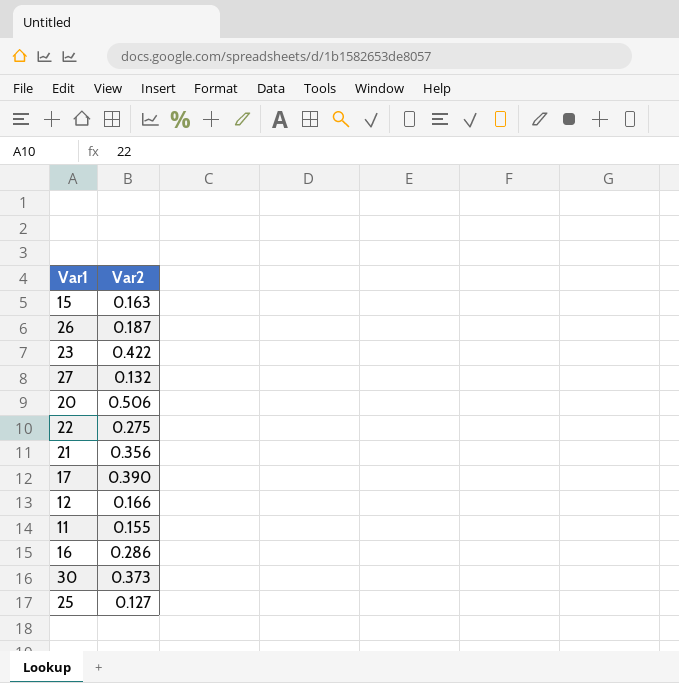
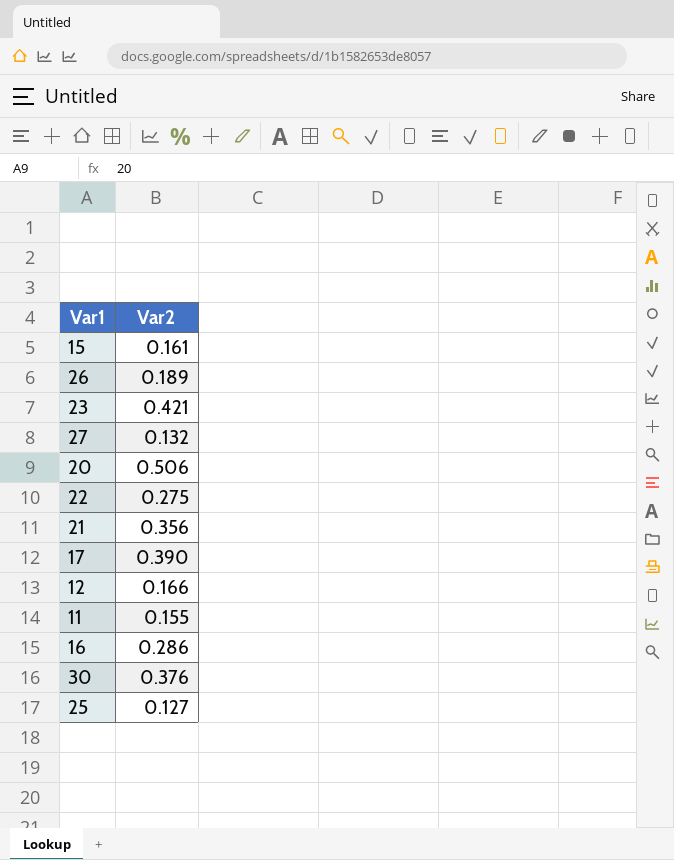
15 | Var2: 0.163 -> 0.161
26 | Var2: 0.187 -> 0.189
23 | Var2: 0.422 -> 0.421
30 | Var2: 0.373 -> 0.376

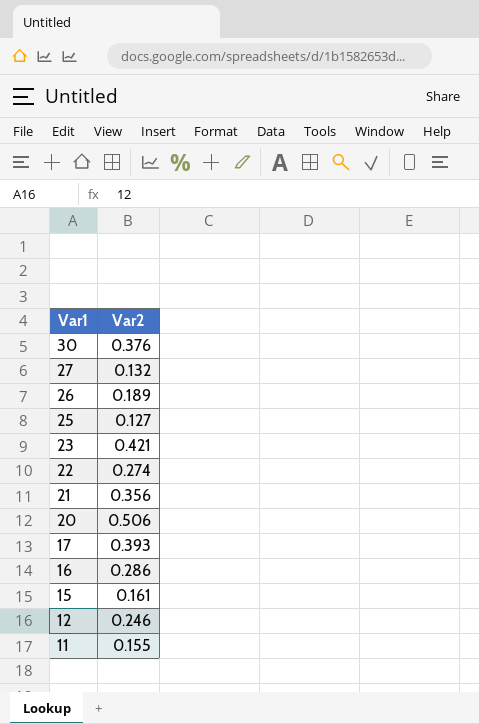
row order: none -> Var1 descending
22 | Var2: 0.275 -> 0.274
17 | Var2: 0.390 -> 0.393
12 | Var2: 0.166 -> 0.246

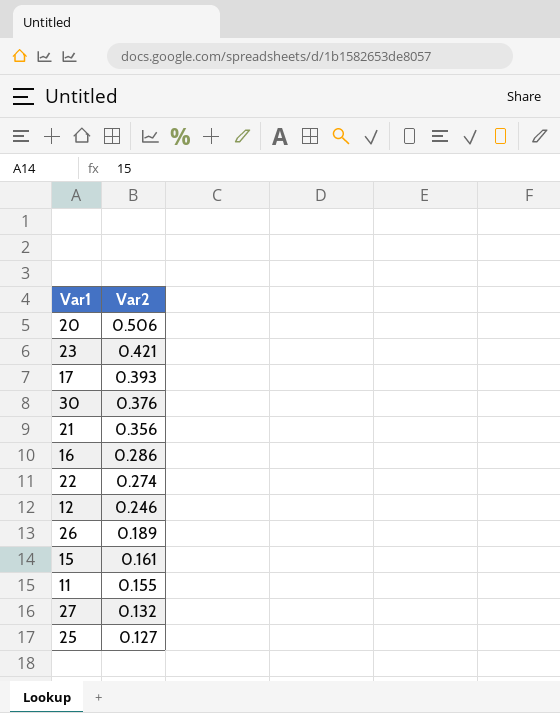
row order: Var1 descending -> Var2 descending

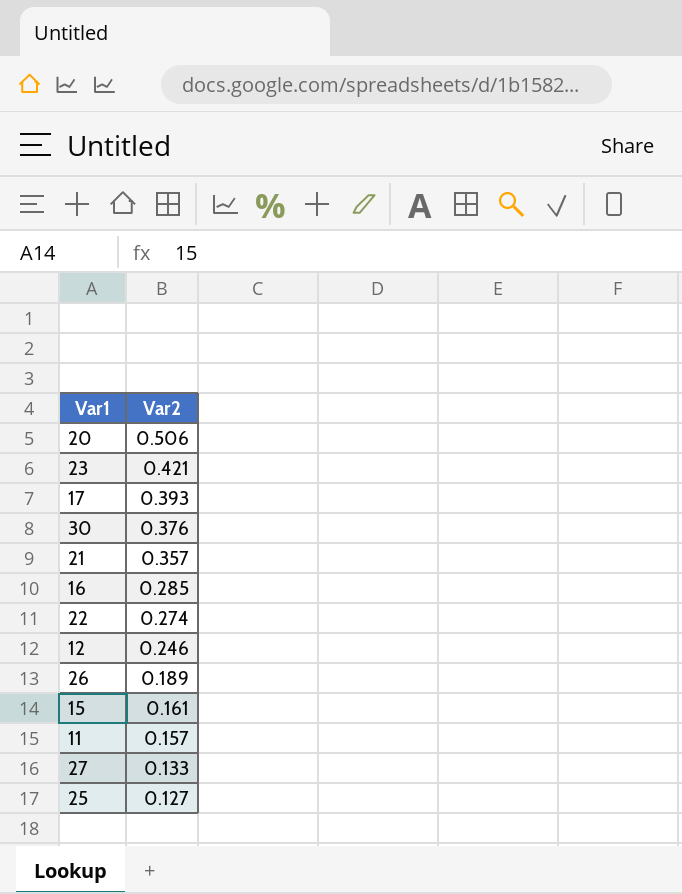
21 | Var2: 0.356 -> 0.357
16 | Var2: 0.286 -> 0.285
11 | Var2: 0.155 -> 0.157
27 | Var2: 0.132 -> 0.133

